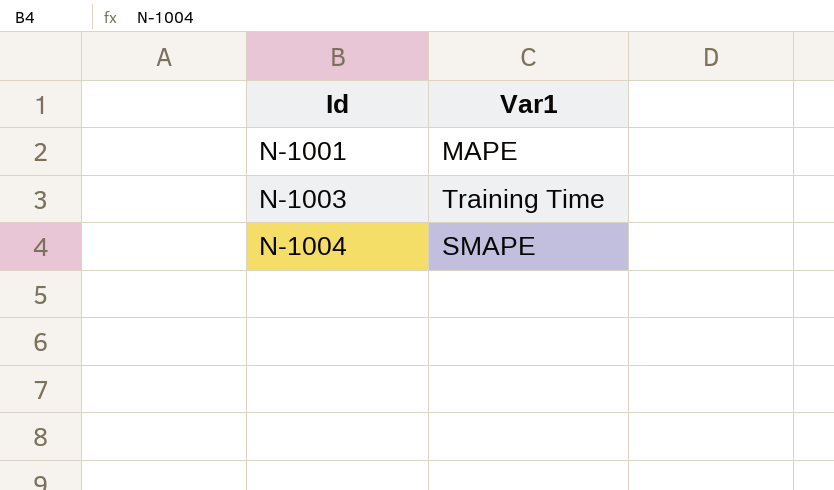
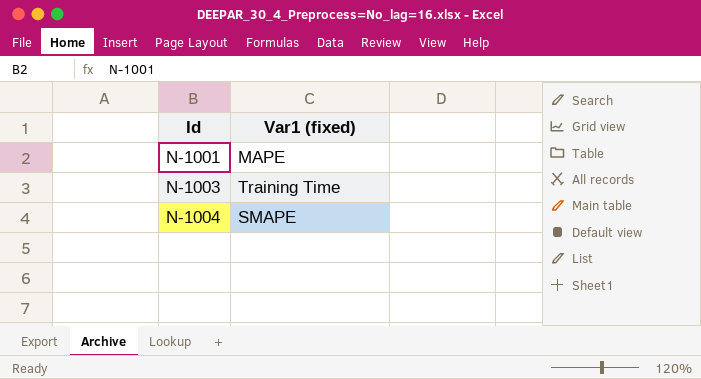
column name: Var1 -> Var1 (fixed)

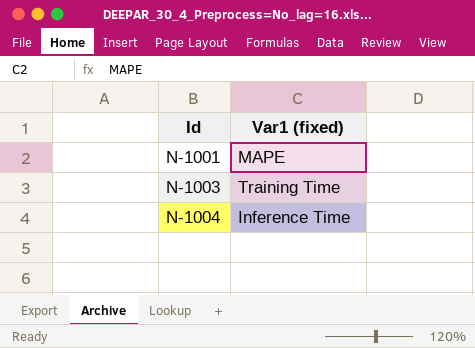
N-1004 | Var1 (fixed): SMAPE -> Inference Time

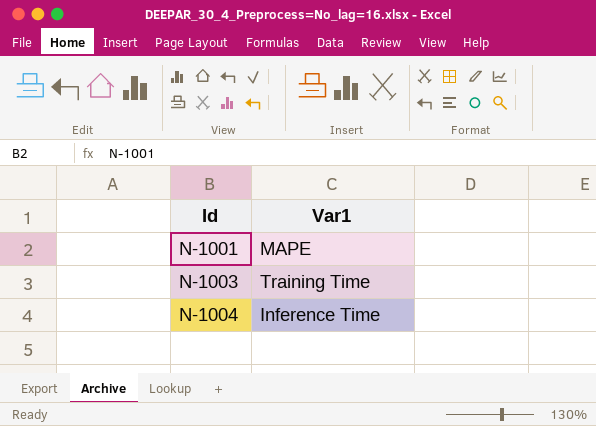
column name: Var1 (fixed) -> Var1

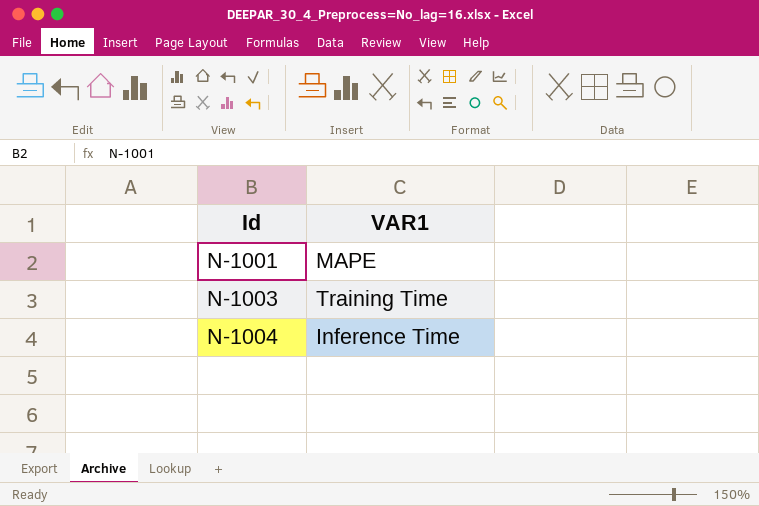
column name: Var1 -> VAR1

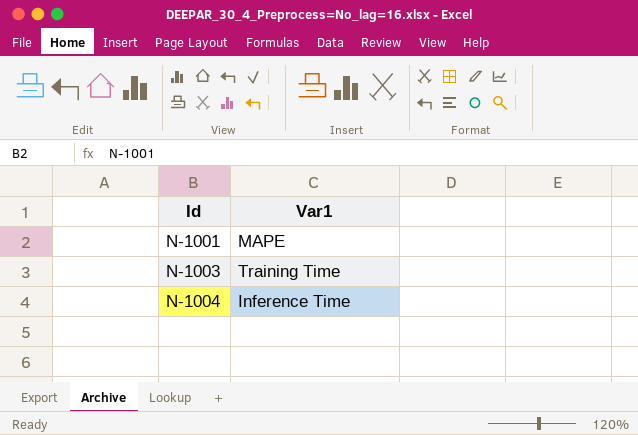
column name: VAR1 -> Var1

